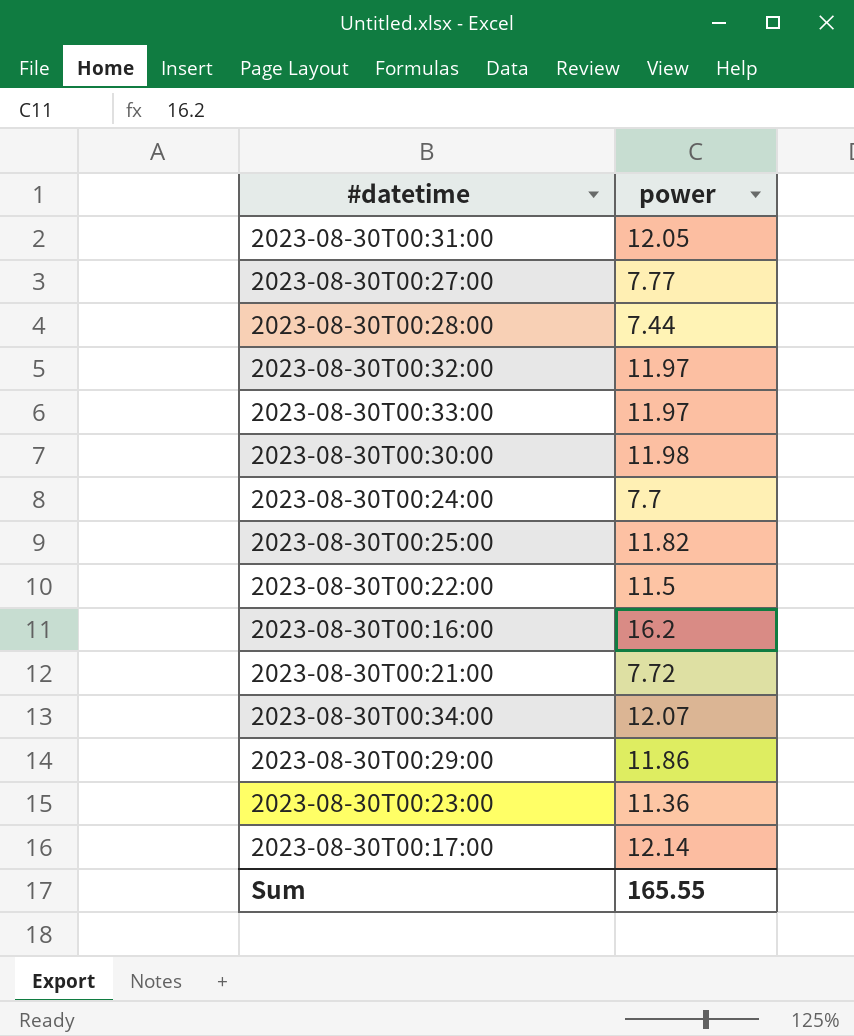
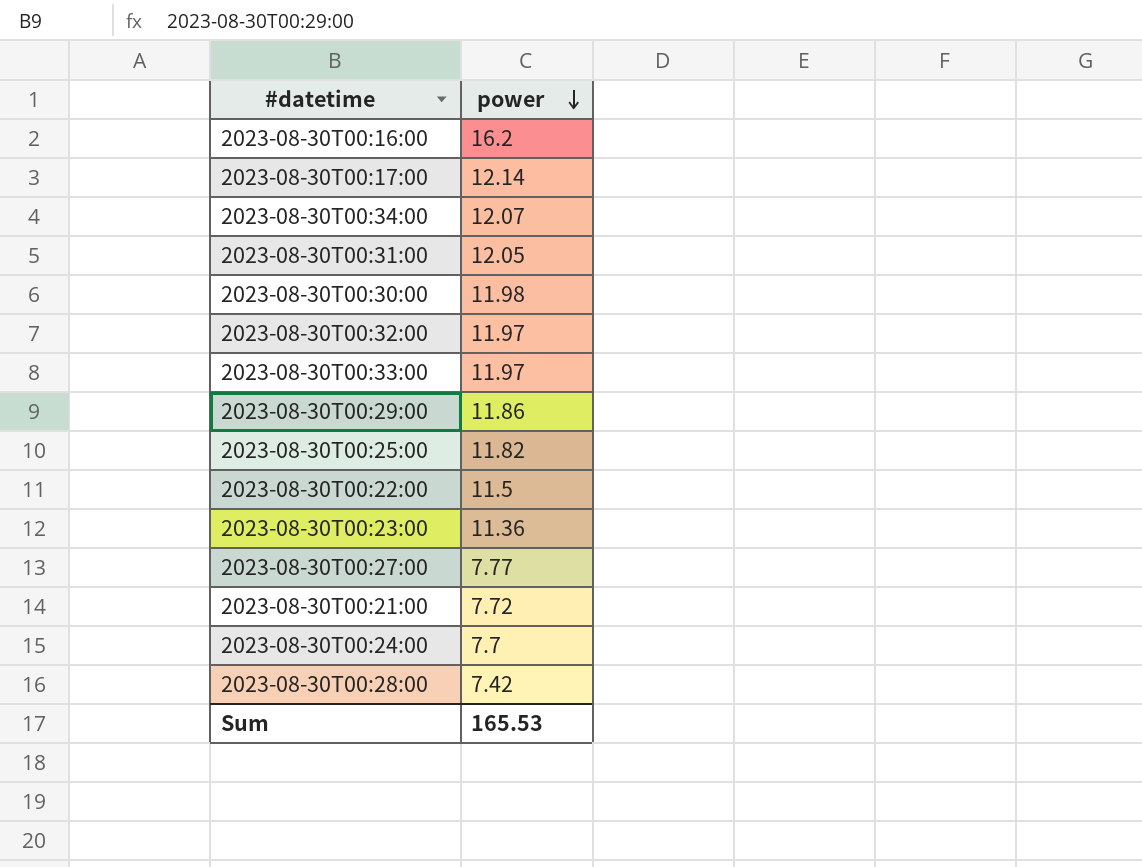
row order: none -> power descending
2023-08-30T00:28:00 | power: 7.44 -> 7.42
Sum | power: 165.55 -> 165.53

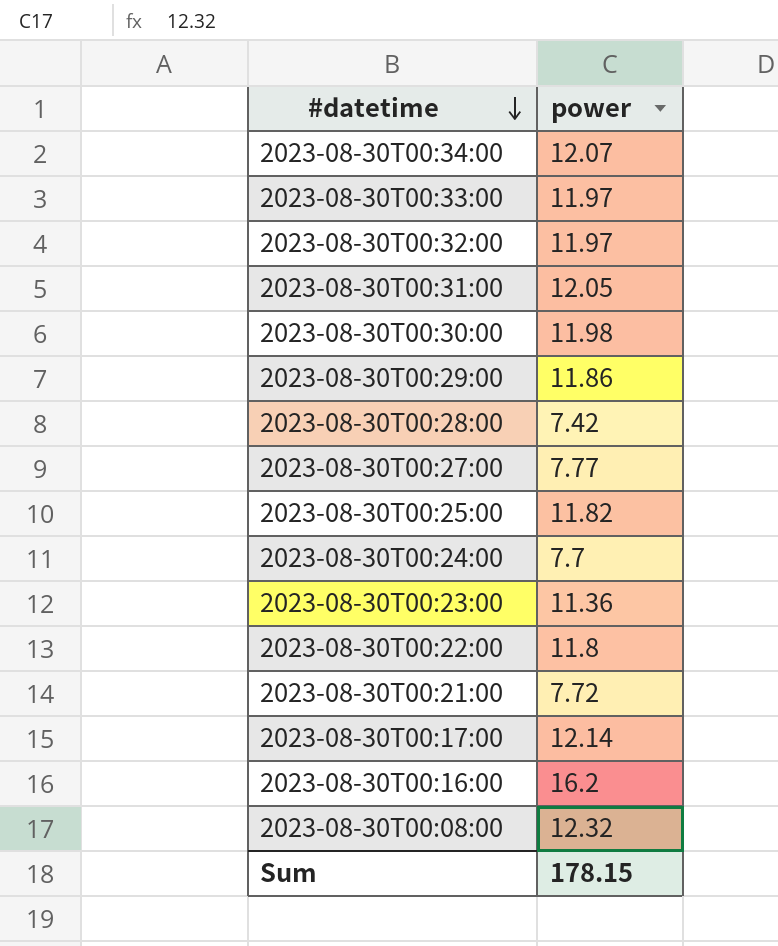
row order: power descending -> #datetime descending
2023-08-30T00:22:00 | power: 11.5 -> 11.8
row 2023-08-30T00:08:00: none -> 12.32
Sum | power: 165.53 -> 178.15

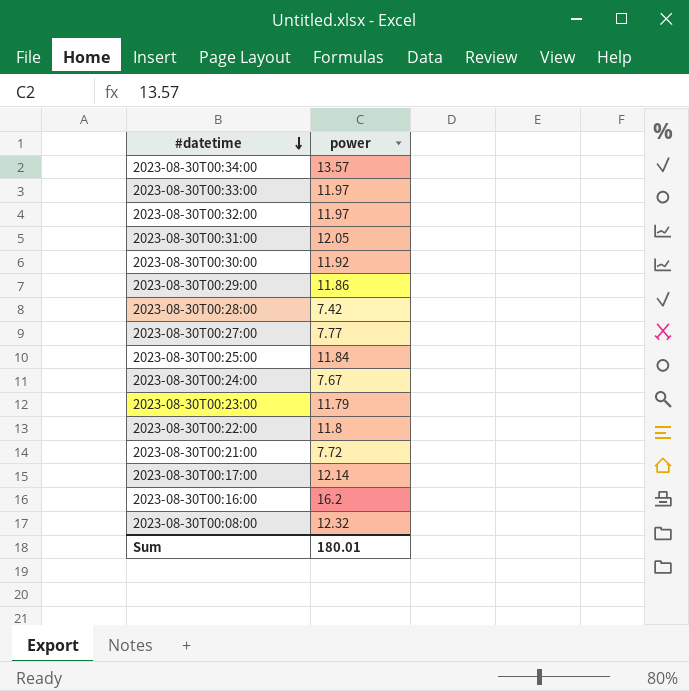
2023-08-30T00:34:00 | power: 12.07 -> 13.57
2023-08-30T00:30:00 | power: 11.98 -> 11.92
2023-08-30T00:25:00 | power: 11.82 -> 11.84
2023-08-30T00:24:00 | power: 7.7 -> 7.67
2023-08-30T00:23:00 | power: 11.36 -> 11.79
Sum | power: 178.15 -> 180.01

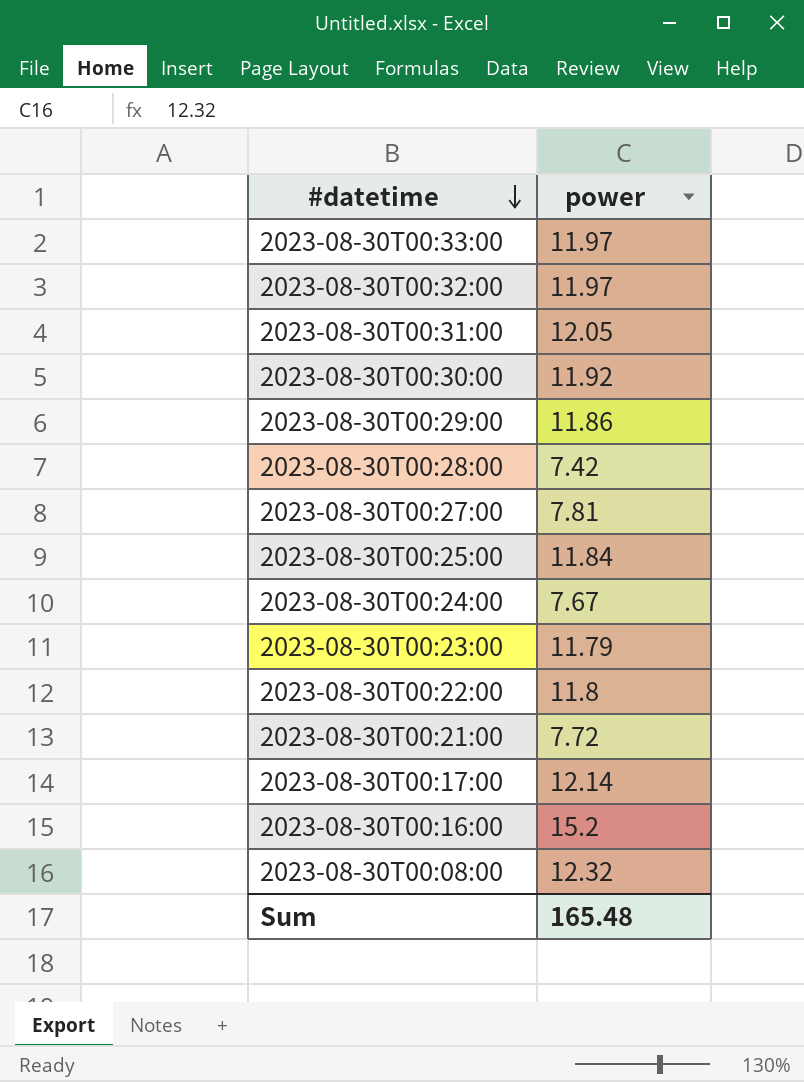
row 2023-08-30T00:34:00: 13.57 -> none
2023-08-30T00:27:00 | power: 7.77 -> 7.81
2023-08-30T00:16:00 | power: 16.2 -> 15.2
Sum | power: 180.01 -> 165.48

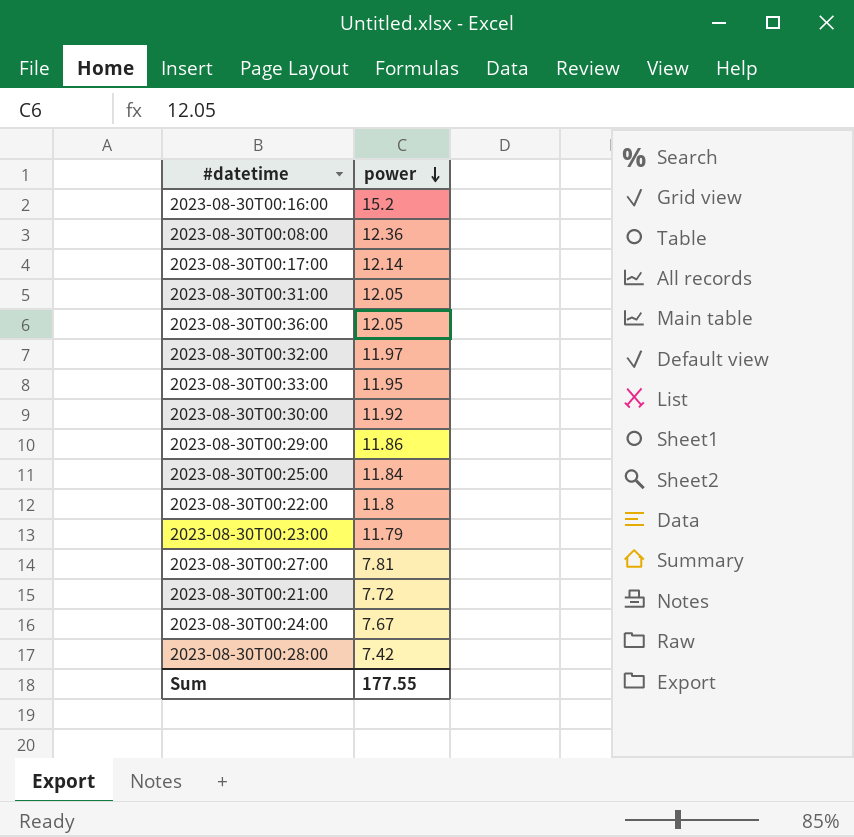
row order: #datetime descending -> power descending
2023-08-30T00:08:00 | power: 12.32 -> 12.36
row 2023-08-30T00:36:00: none -> 12.05
2023-08-30T00:33:00 | power: 11.97 -> 11.95
Sum | power: 165.48 -> 177.55

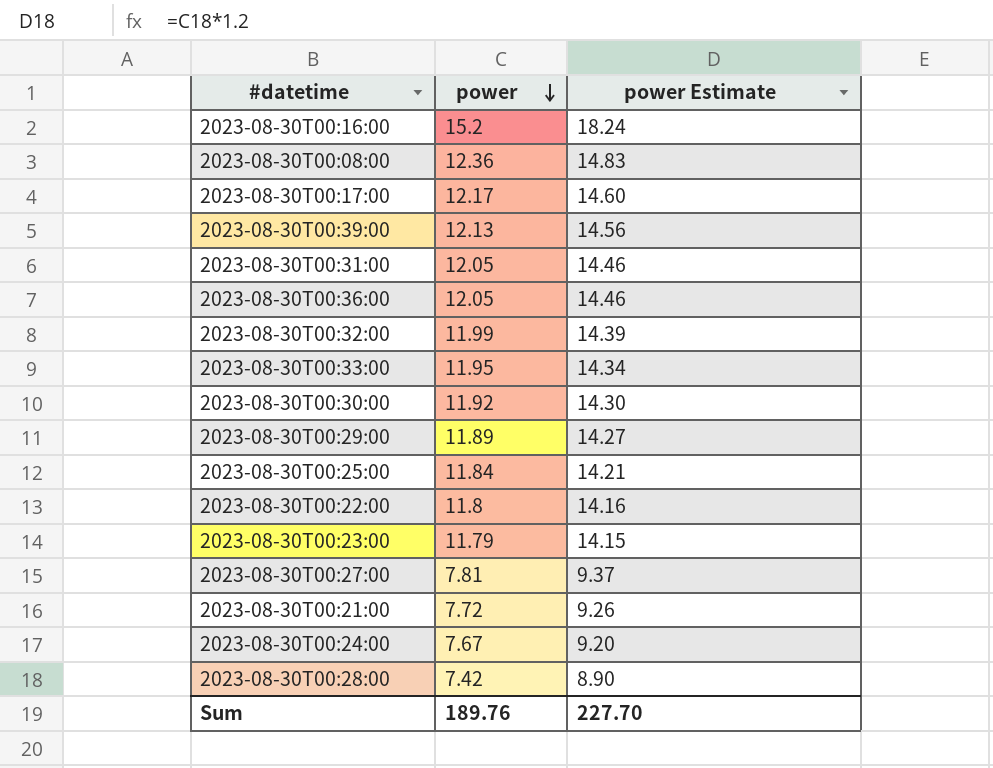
column power Estimate | formula: none -> [power] * 1.2
2023-08-30T00:17:00 | power: 12.14 -> 12.17
row 2023-08-30T00:39:00: none -> 12.13 | 14.56
2023-08-30T00:32:00 | power: 11.97 -> 11.99
2023-08-30T00:29:00 | power: 11.86 -> 11.89
Sum | power: 177.55 -> 189.76

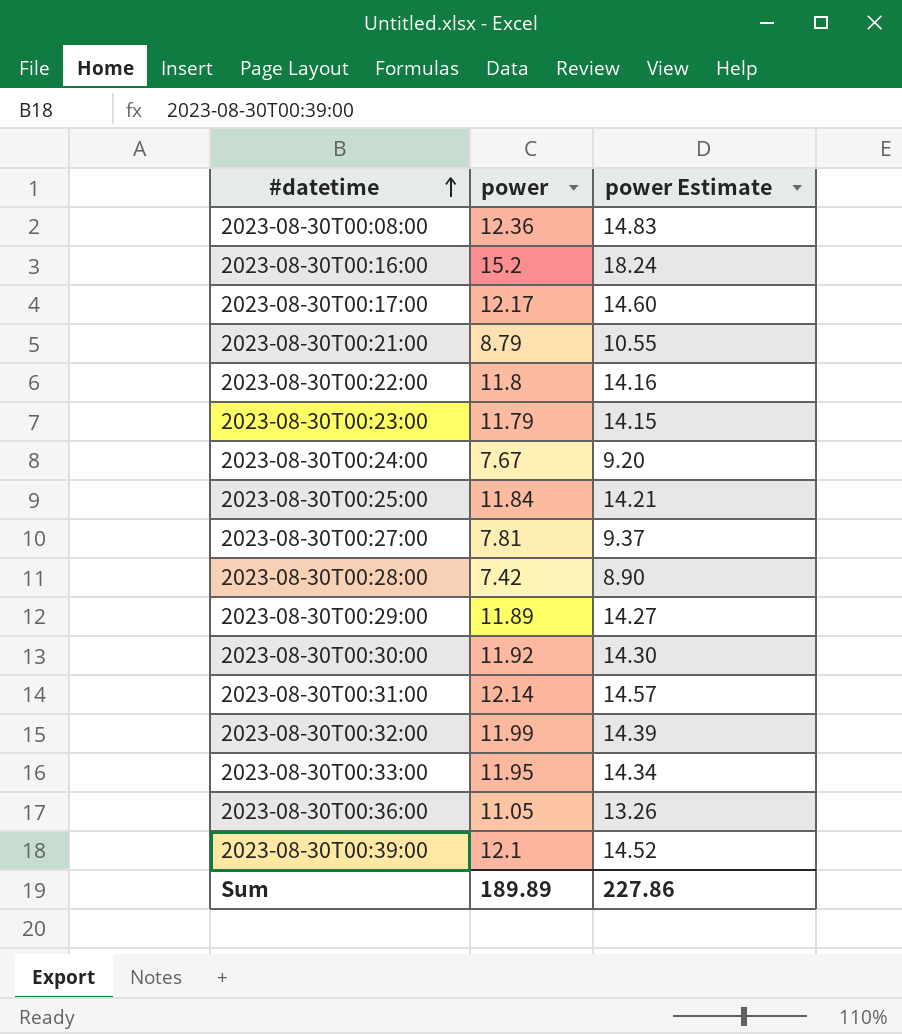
row order: power descending -> #datetime ascending
2023-08-30T00:21:00 | power: 7.72 -> 8.79
2023-08-30T00:21:00 | power Estimate: 9.26 -> 10.55
2023-08-30T00:31:00 | power: 12.05 -> 12.14
2023-08-30T00:31:00 | power Estimate: 14.46 -> 14.57
2023-08-30T00:36:00 | power: 12.05 -> 11.05
2023-08-30T00:36:00 | power Estimate: 14.46 -> 13.26
2023-08-30T00:39:00 | power: 12.13 -> 12.1
2023-08-30T00:39:00 | power Estimate: 14.56 -> 14.52
Sum | power: 189.76 -> 189.89
Sum | power Estimate: 227.70 -> 227.86

